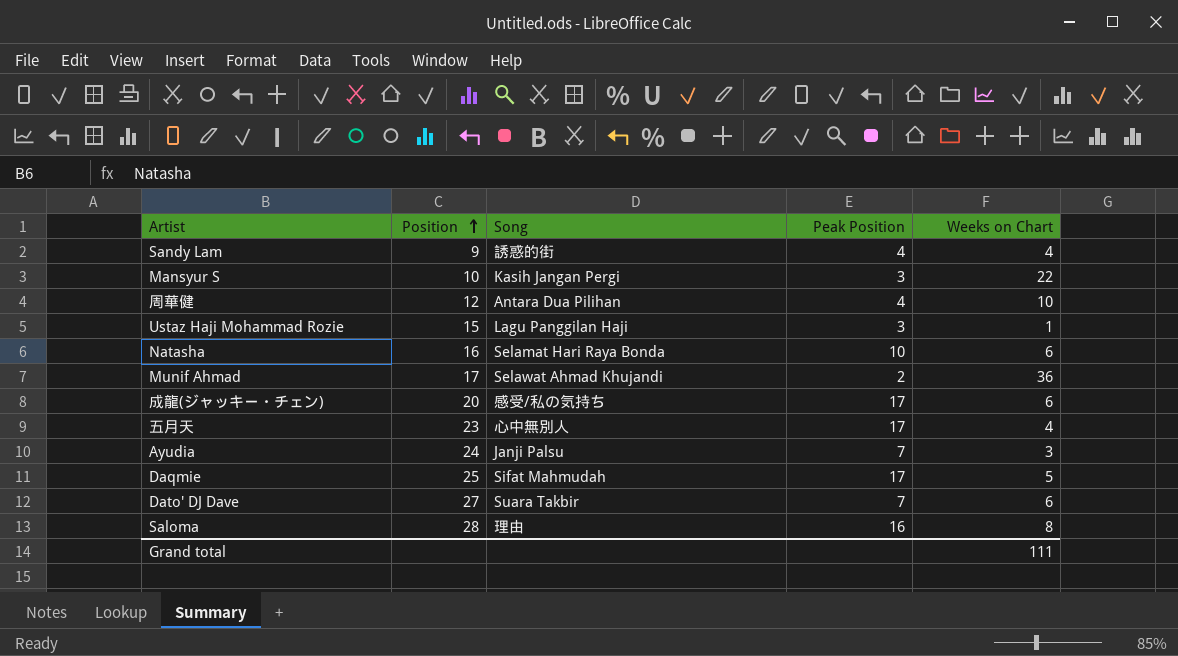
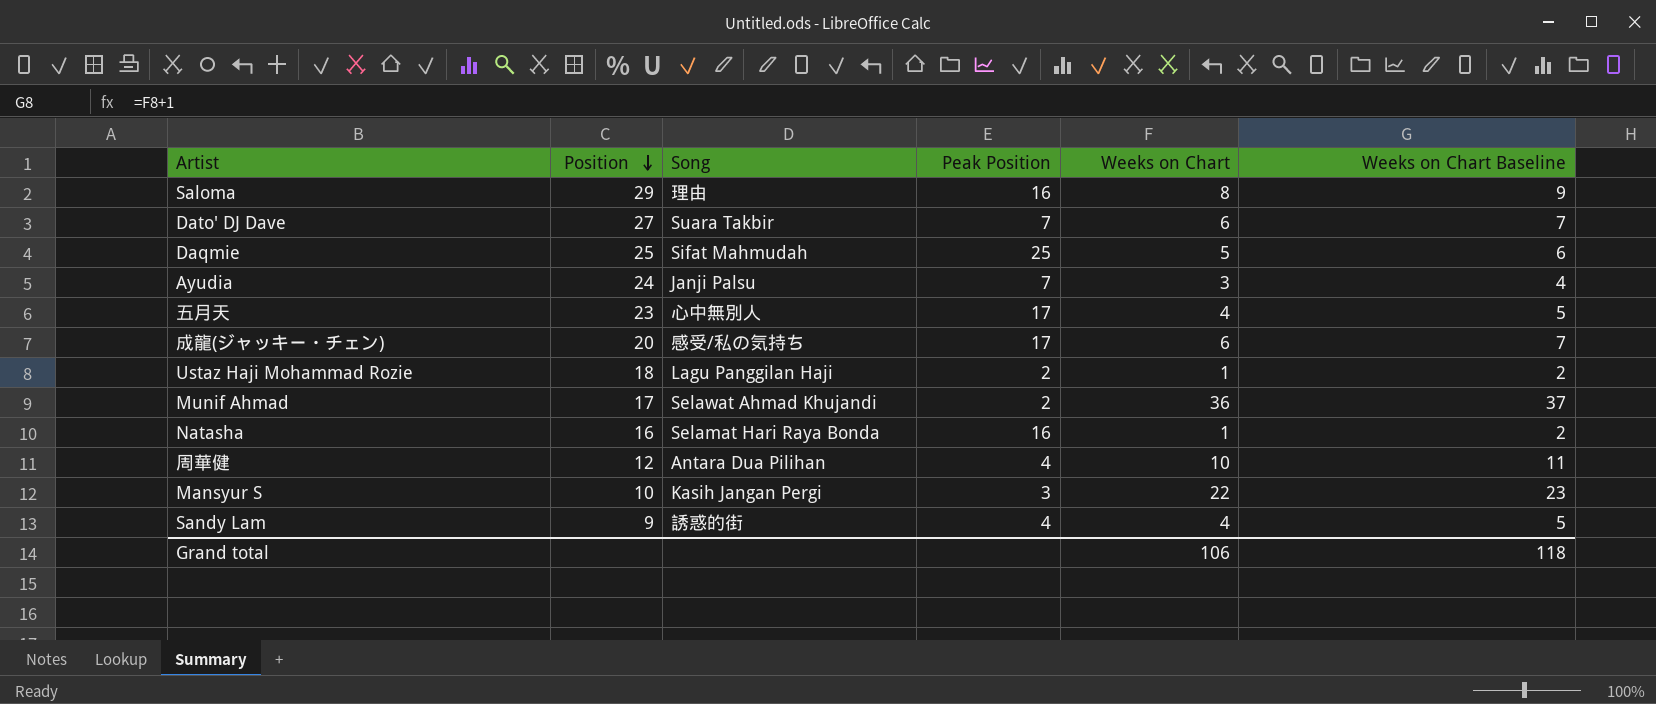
row order: Position ascending -> Position descending
column Weeks on Chart Baseline | formula: none -> [Weeks on Chart] + 1
Saloma | Position: 28 -> 29
Daqmie | Peak Position: 17 -> 25
Ustaz Haji Mohammad Rozie | Position: 15 -> 18
Ustaz Haji Mohammad Rozie | Peak Position: 3 -> 2
Natasha | Peak Position: 10 -> 16
Natasha | Weeks on Chart: 6 -> 1
Grand total | Weeks on Chart: 111 -> 106

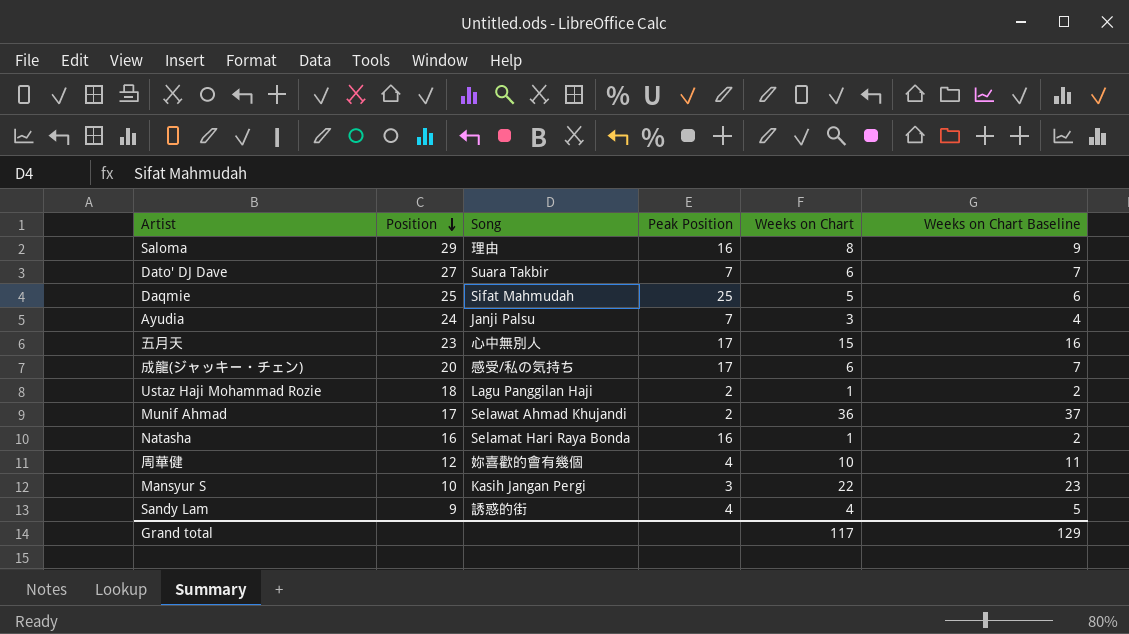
五月天 | Weeks on Chart: 4 -> 15
五月天 | Weeks on Chart Baseline: 5 -> 16
周華健 | Song: Antara Dua Pilihan -> 妳喜歡的會有幾個
Grand total | Weeks on Chart: 106 -> 117
Grand total | Weeks on Chart Baseline: 118 -> 129

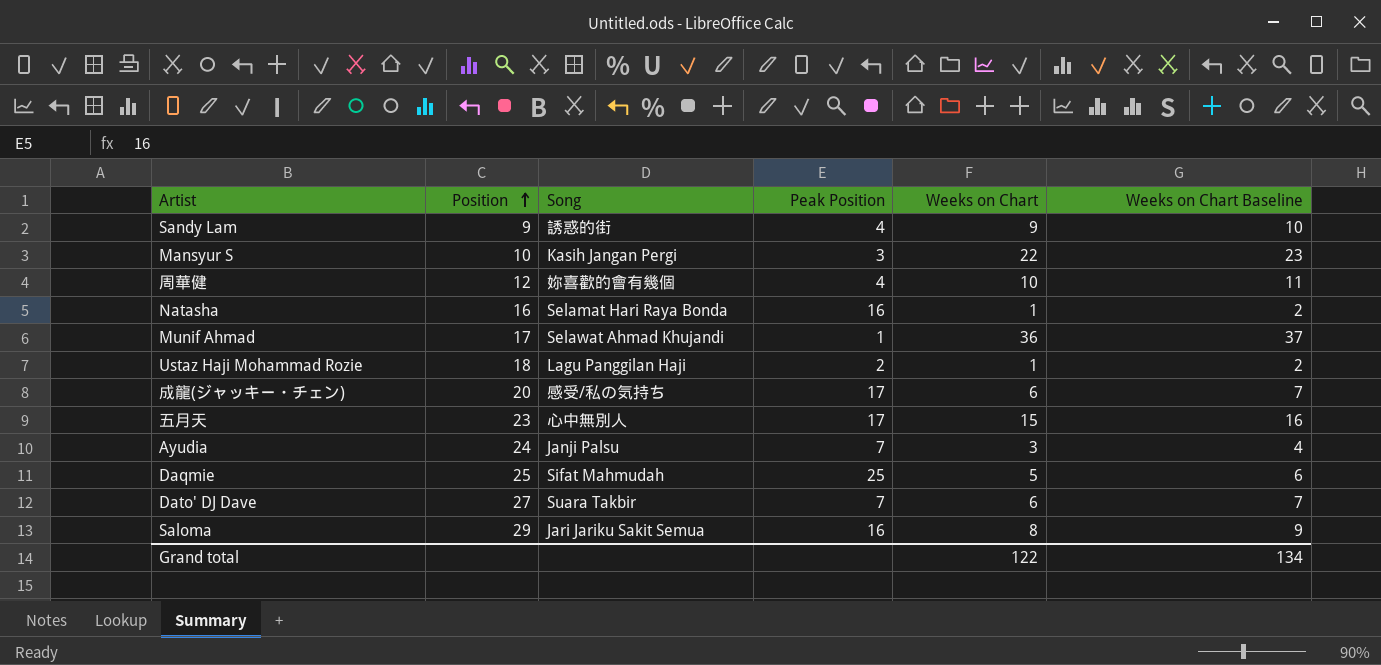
row order: Position descending -> Position ascending
Sandy Lam | Weeks on Chart: 4 -> 9
Sandy Lam | Weeks on Chart Baseline: 5 -> 10
Munif Ahmad | Peak Position: 2 -> 1
Saloma | Song: 理由 -> Jari Jariku Sakit Semua
Grand total | Weeks on Chart: 117 -> 122
Grand total | Weeks on Chart Baseline: 129 -> 134

